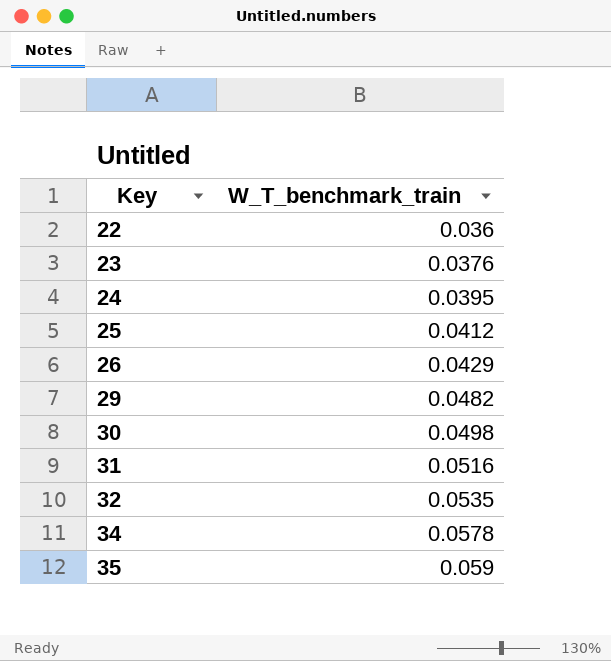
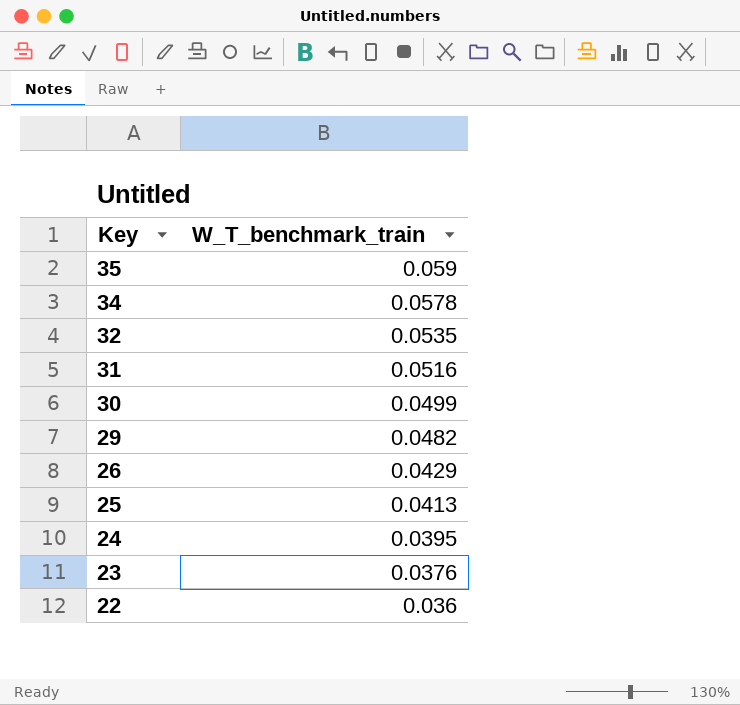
row order: Key ascending -> Key descending
30 | W_T_benchmark_train: 0.0498 -> 0.0499
25 | W_T_benchmark_train: 0.0412 -> 0.0413

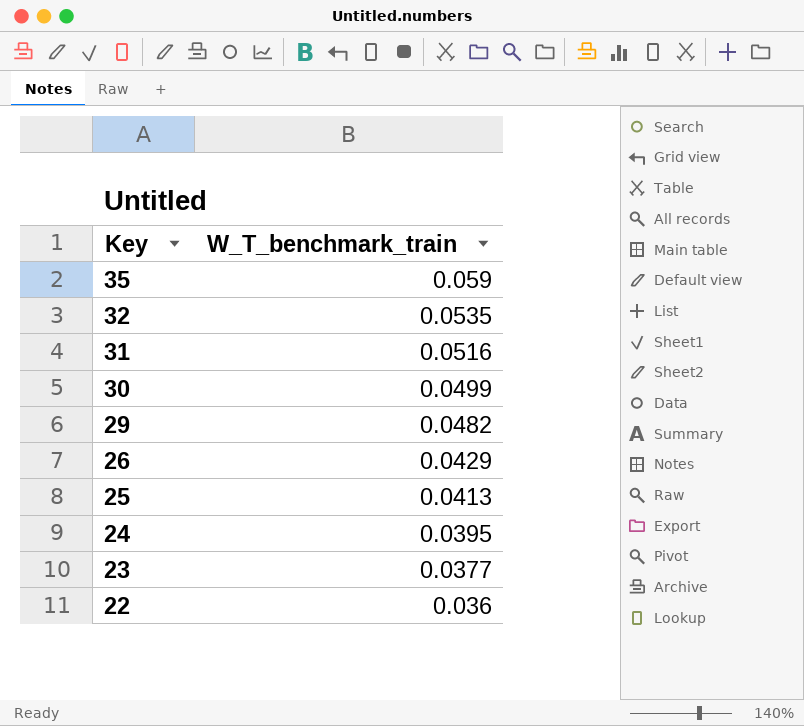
row 34: 0.0578 -> none
23 | W_T_benchmark_train: 0.0376 -> 0.0377

